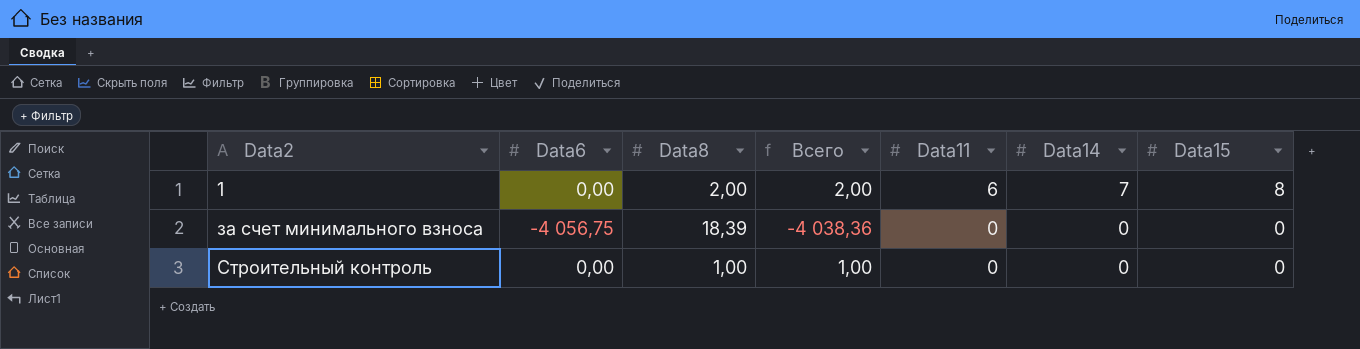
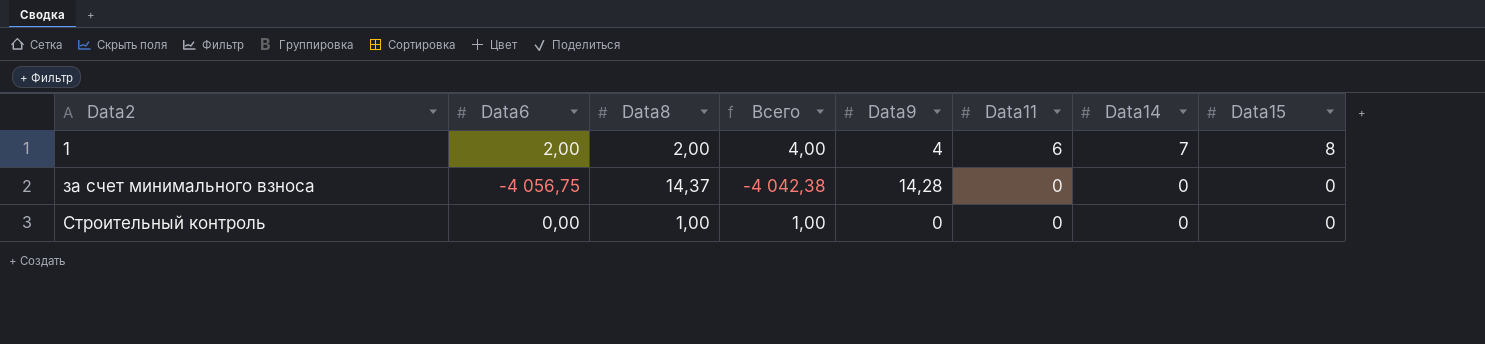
column Data9 | position: none -> 5
1 | Data6: 0,00 -> 2,00
1 | Всего: 2,00 -> 4,00
за счет минимального взноса | Data8: 18,39 -> 14,37
за счет минимального взноса | Всего: -4 038,36 -> -4 042,38

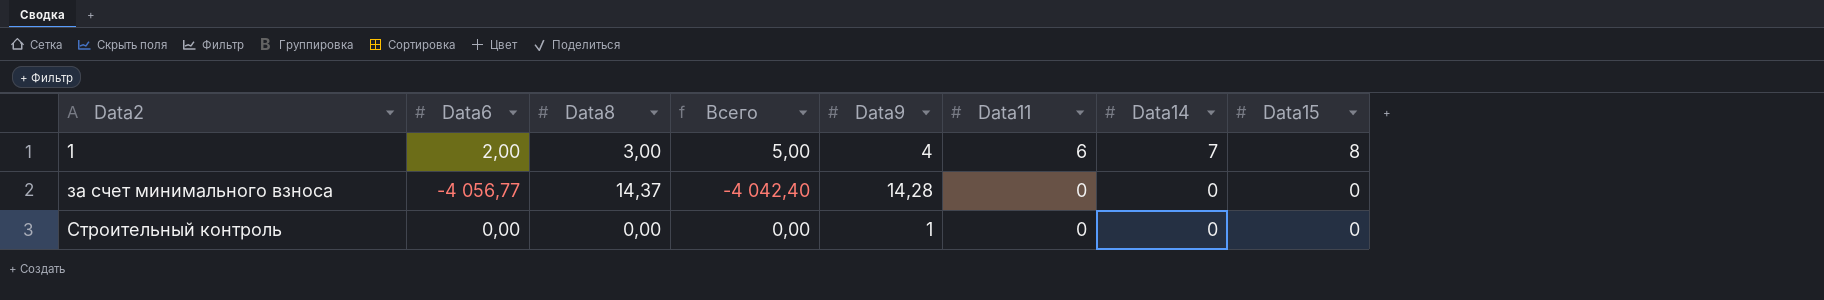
1 | Data8: 2,00 -> 3,00
1 | Всего: 4,00 -> 5,00
за счет минимального взноса | Data6: -4 056,75 -> -4 056,77
за счет минимального взноса | Всего: -4 042,38 -> -4 042,40
Строительный контроль | Data8: 1,00 -> 0,00
Строительный контроль | Всего: 1,00 -> 0,00
Строительный контроль | Data9: 0 -> 1

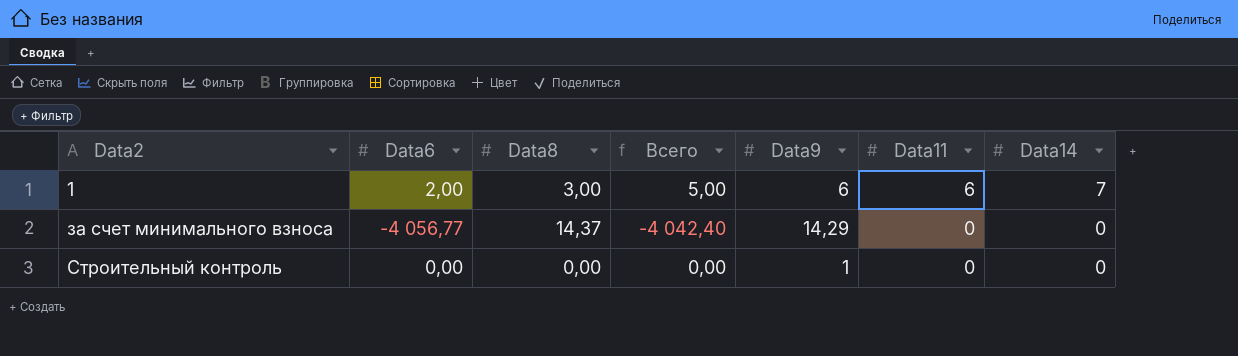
column Data15 | position: 8 -> none
1 | Data9: 4 -> 6
за счет минимального взноса | Data9: 14,28 -> 14,29

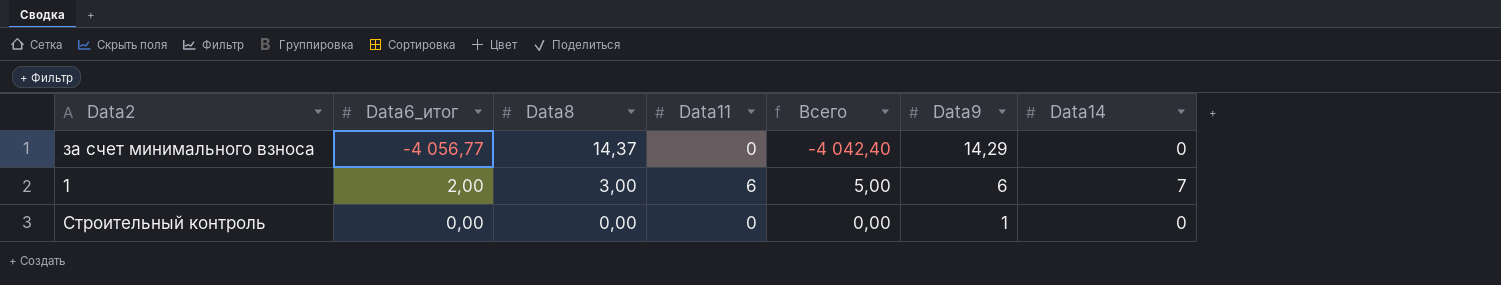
row order: Data2 ascending -> Data8 descending
column name: Data6 -> Data6_итог
column Data11 | position: 6 -> 4

